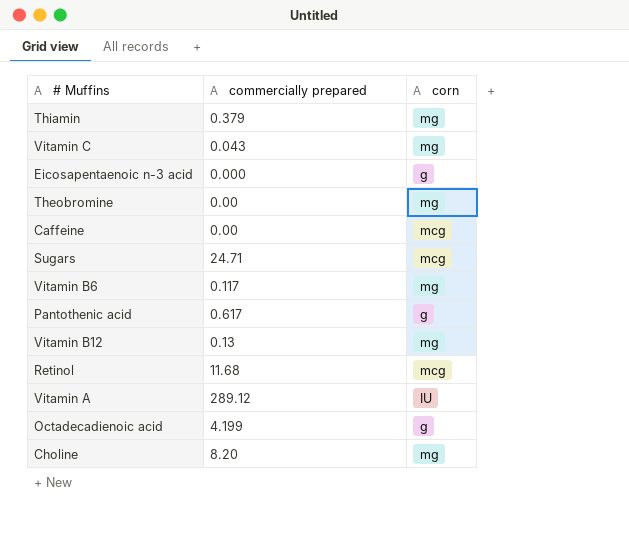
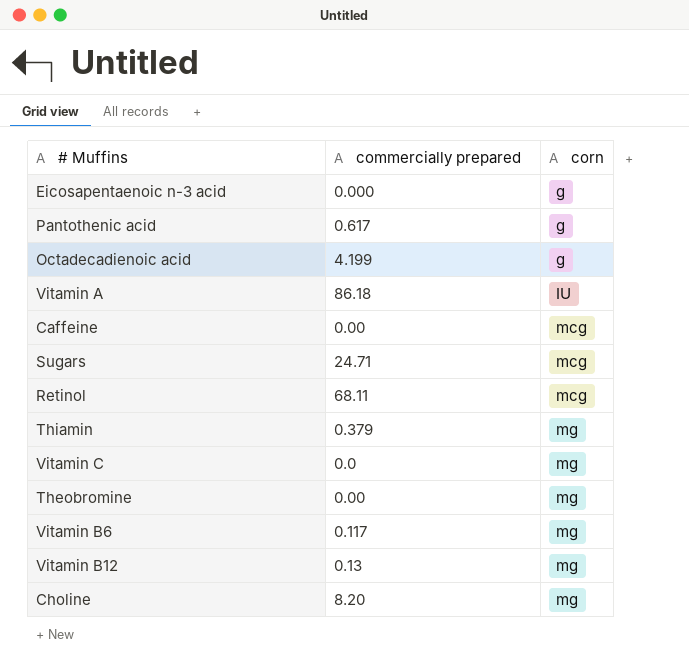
row order: none -> corn ascending
Vitamin A | commercially prepared: 289.12 -> 86.18
Retinol | commercially prepared: 11.68 -> 68.11
Vitamin C | commercially prepared: 0.043 -> 0.0

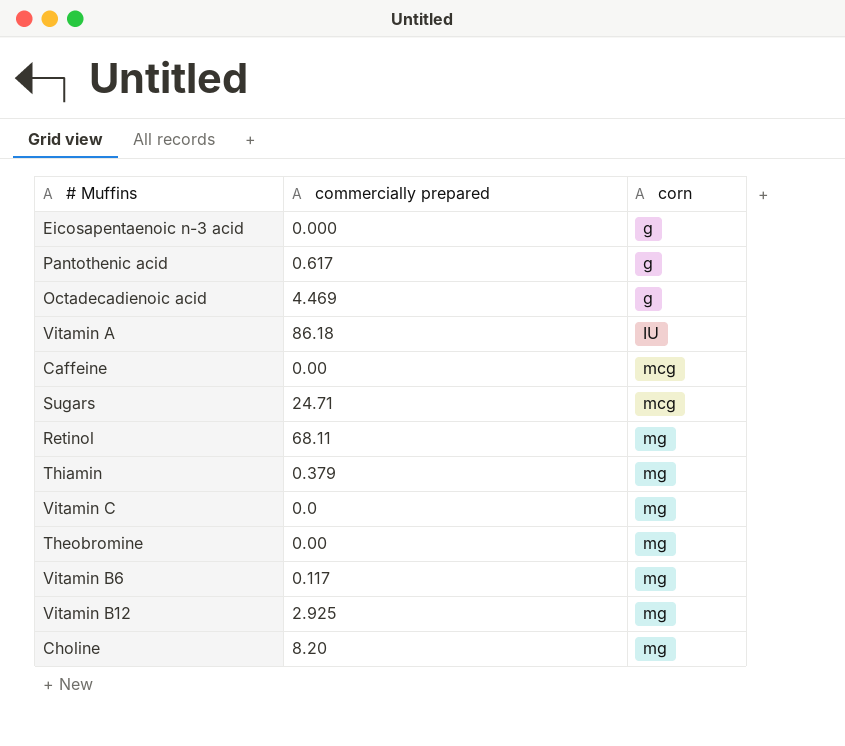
Octadecadienoic acid | commercially prepared: 4.199 -> 4.469
Retinol | corn: mcg -> mg
Vitamin B12 | commercially prepared: 0.13 -> 2.925

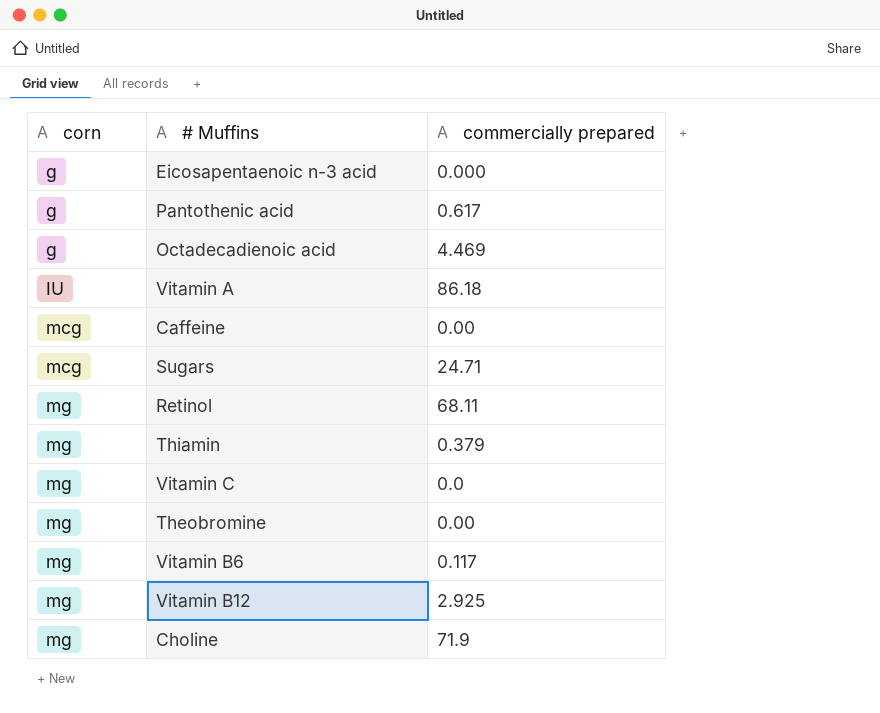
column corn | position: 3 -> 1
Choline | commercially prepared: 8.20 -> 71.9

